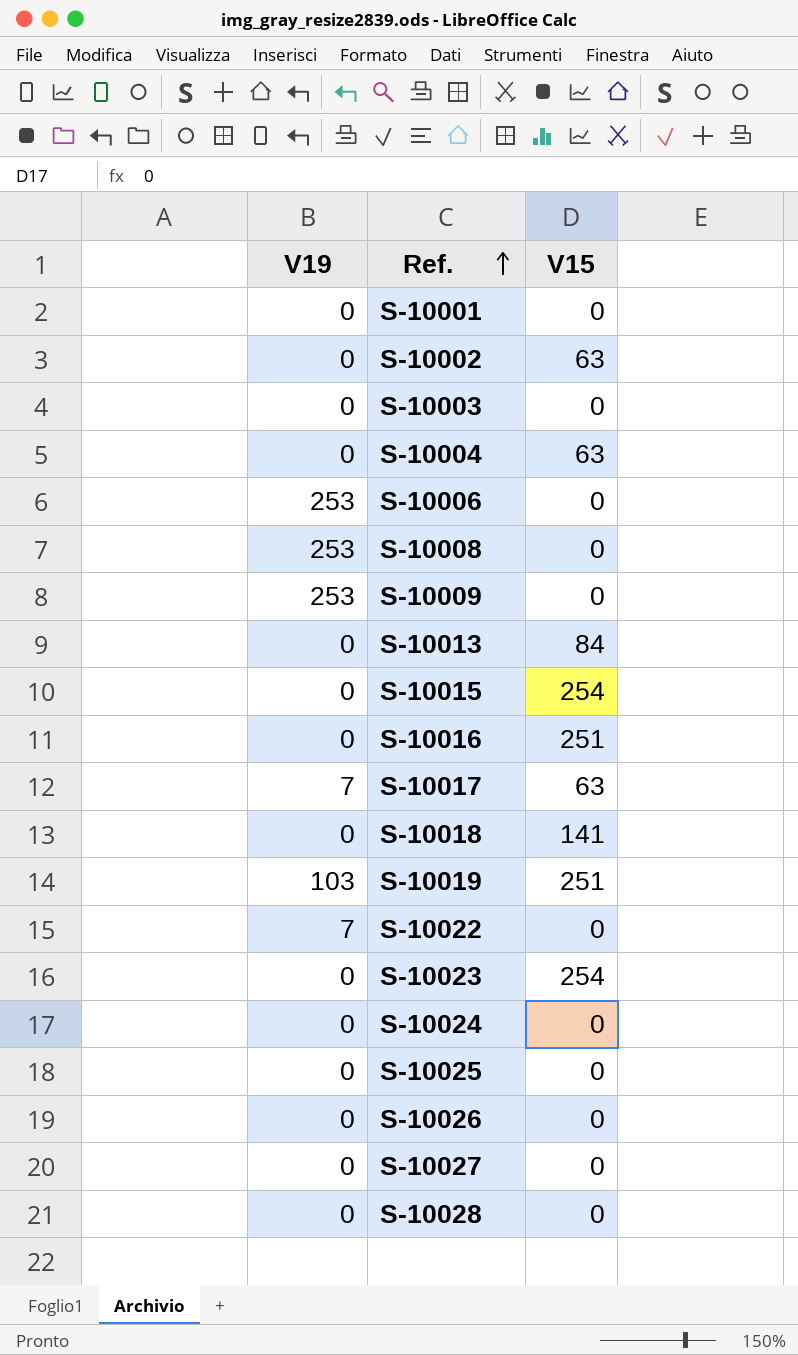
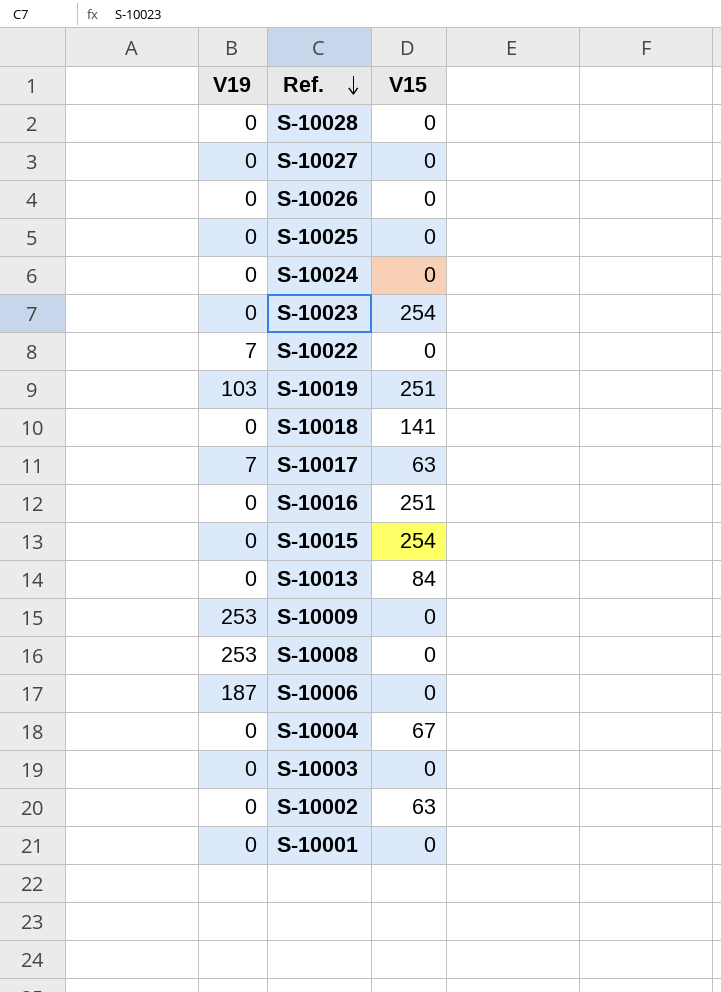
row order: Ref. ascending -> Ref. descending
S-10006 | V19: 253 -> 187
S-10004 | V15: 63 -> 67

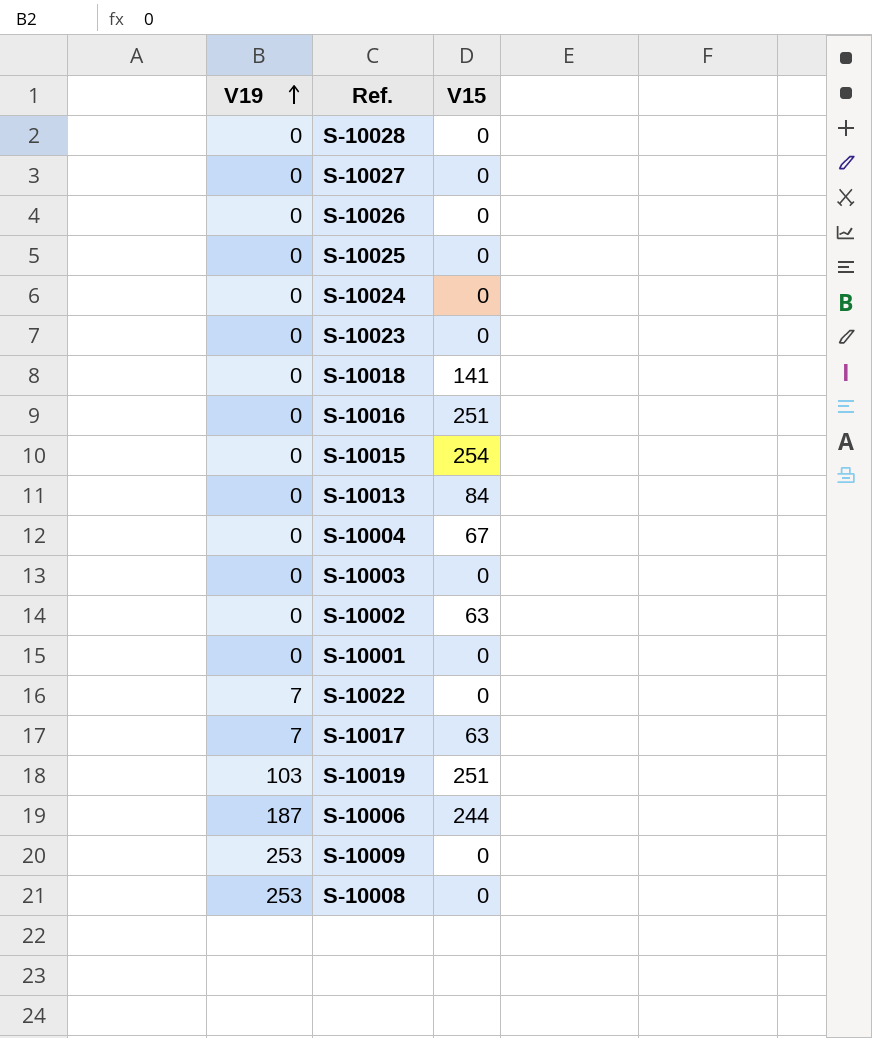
row order: Ref. descending -> V19 ascending
S-10023 | V15: 254 -> 0
S-10006 | V15: 0 -> 244

